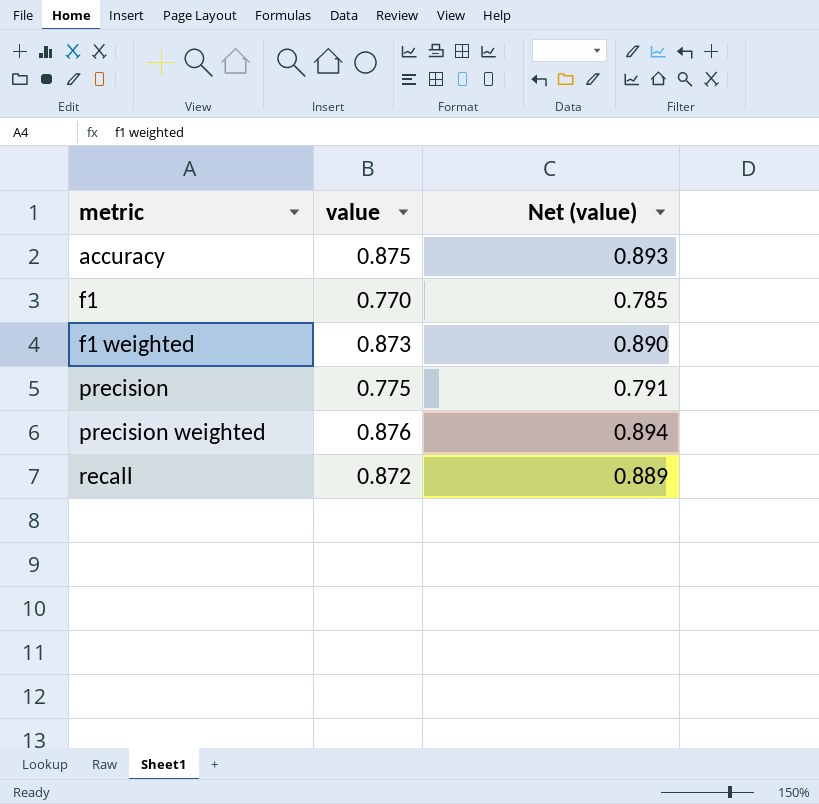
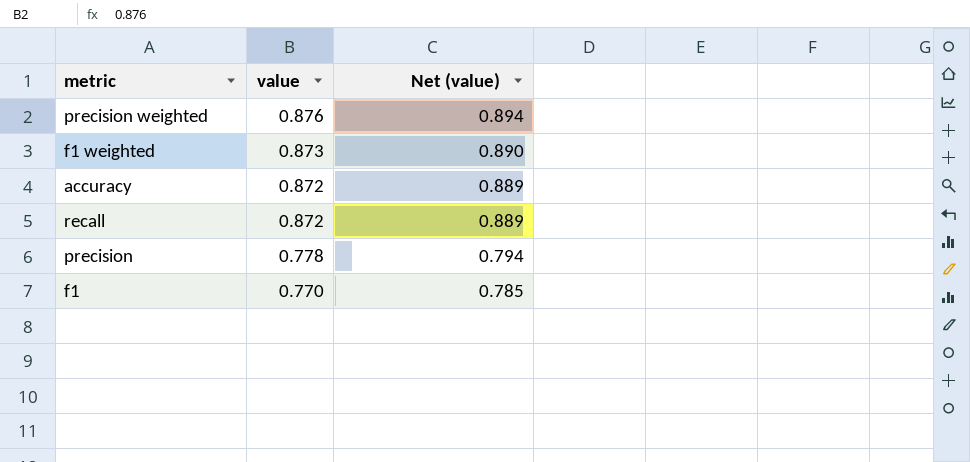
row order: metric ascending -> value descending
accuracy | value: 0.875 -> 0.872
accuracy | Net (value): 0.893 -> 0.889
precision | value: 0.775 -> 0.778
precision | Net (value): 0.791 -> 0.794

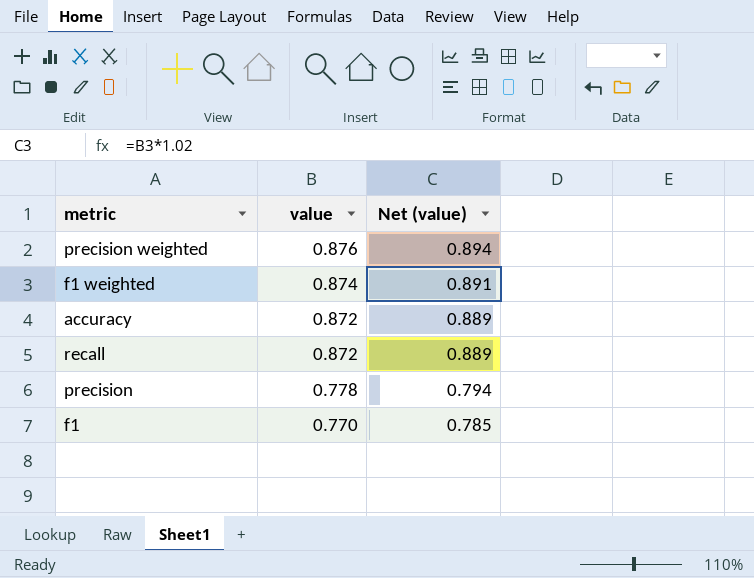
f1 weighted | value: 0.873 -> 0.874
f1 weighted | Net (value): 0.890 -> 0.891

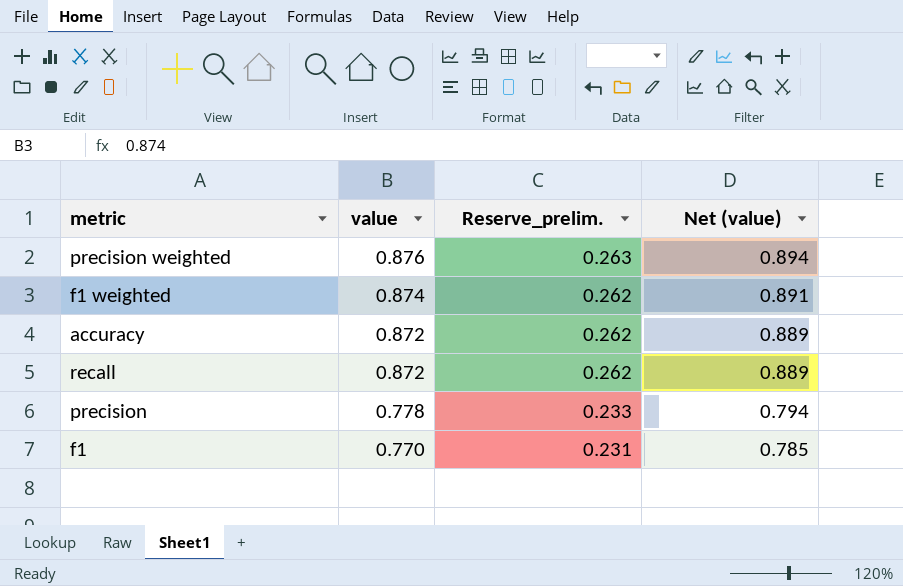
column Reserve_prelim. | formula: none -> [value] * 0.3

